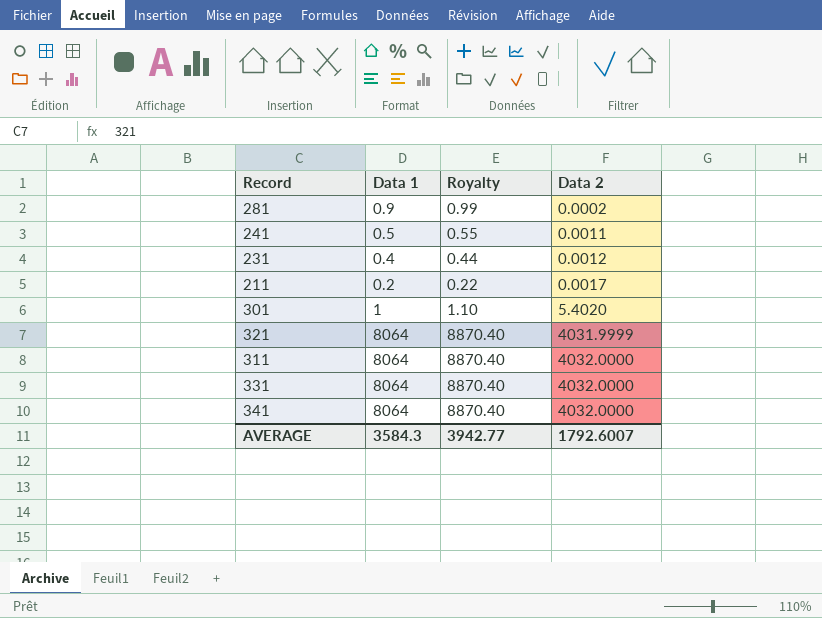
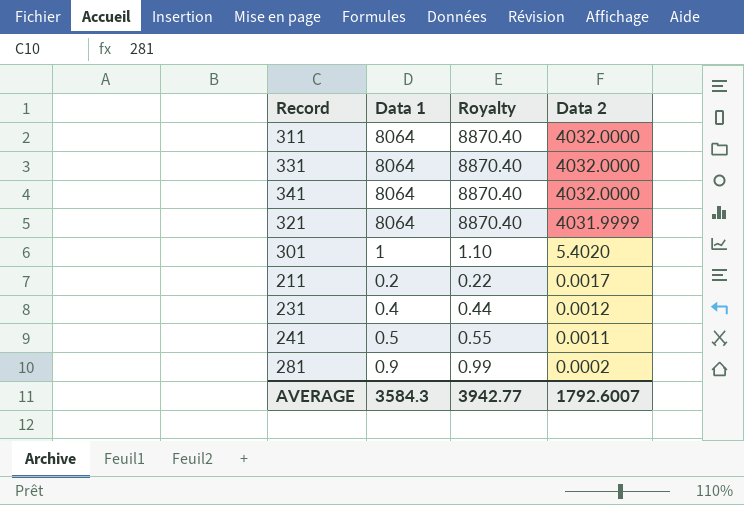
row order: Data 2 ascending -> Data 2 descending

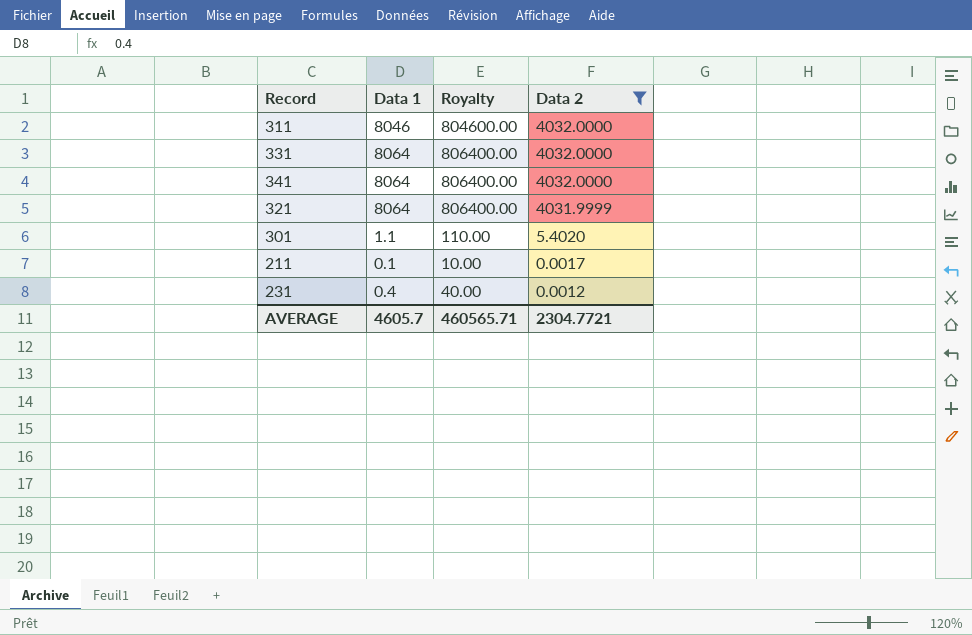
filter: none -> Data 2 >= 0.0012
column Royalty | formula: [Data 1] * 1.1 -> [Data 1] * 100
311 | Data 1: 8064 -> 8046
301 | Data 1: 1 -> 1.1
211 | Data 1: 0.2 -> 0.1
AVERAGE | Data 1: 3584.3 -> 4605.7
AVERAGE | Royalty: 3942.77 -> 460565.71
AVERAGE | Data 2: 1792.6007 -> 2304.7721

